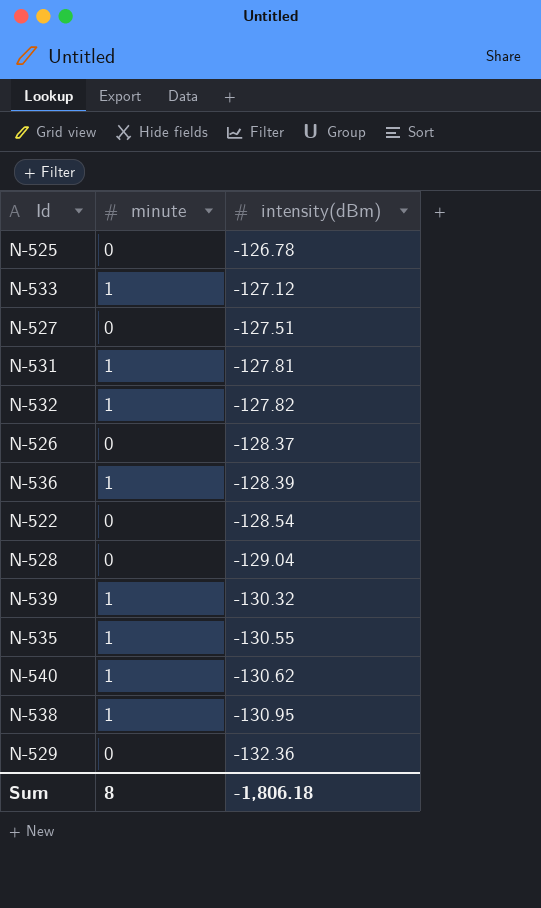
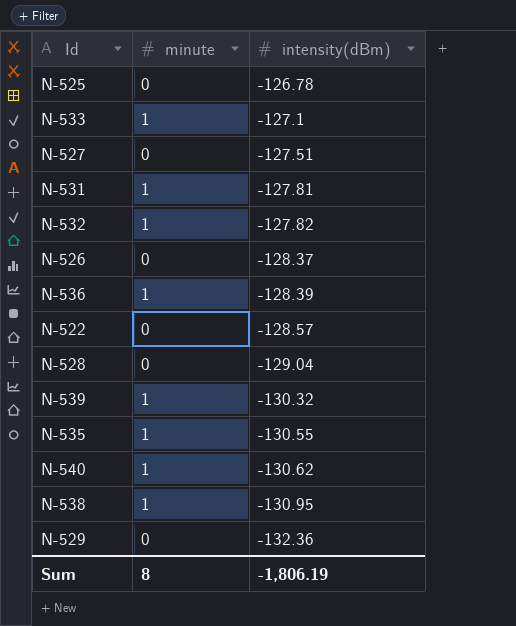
N-533 | intensity(dBm): -127.12 -> -127.1
N-522 | intensity(dBm): -128.54 -> -128.57
Sum | intensity(dBm): -1,806.18 -> -1,806.19

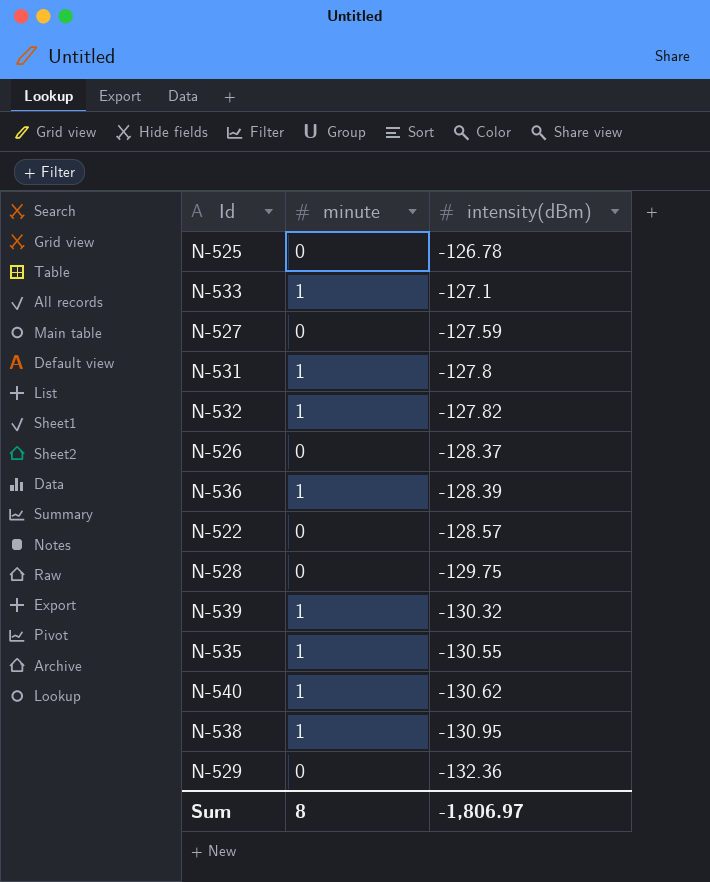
N-527 | intensity(dBm): -127.51 -> -127.59
N-531 | intensity(dBm): -127.81 -> -127.8
N-528 | intensity(dBm): -129.04 -> -129.75
Sum | intensity(dBm): -1,806.19 -> -1,806.97

